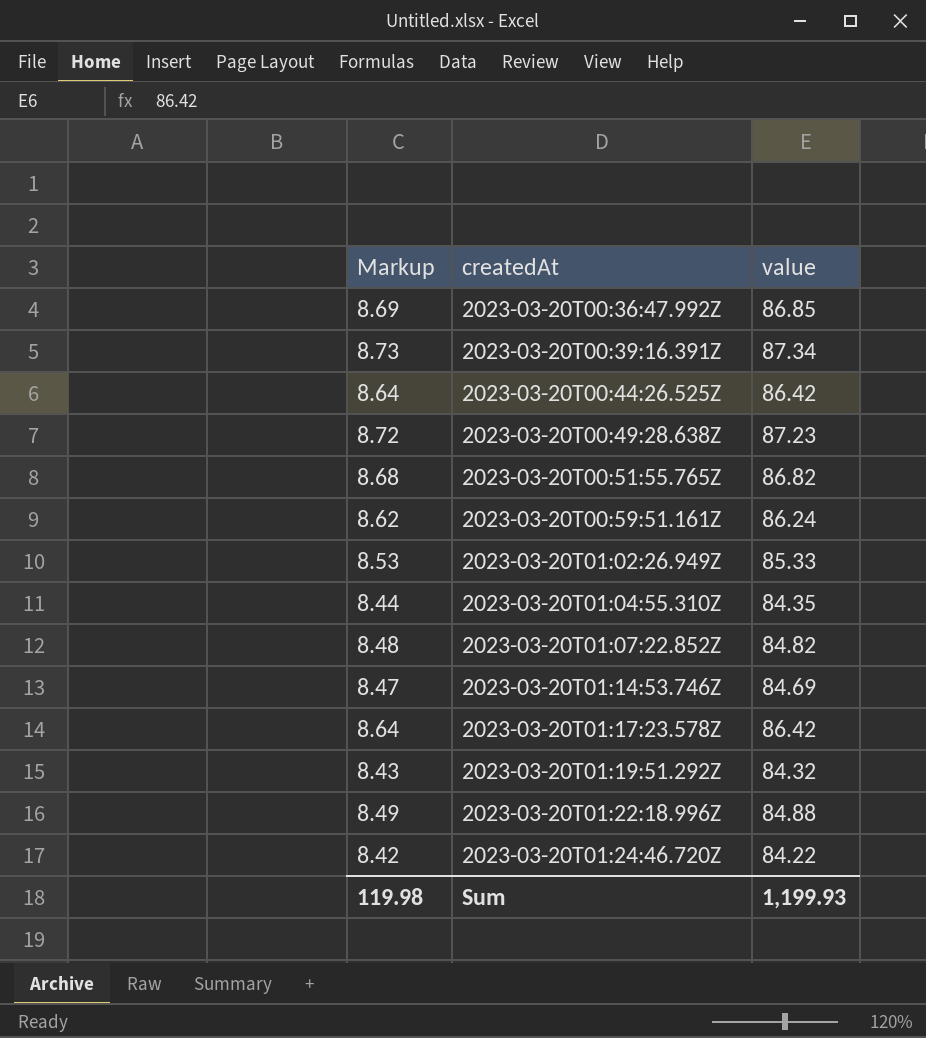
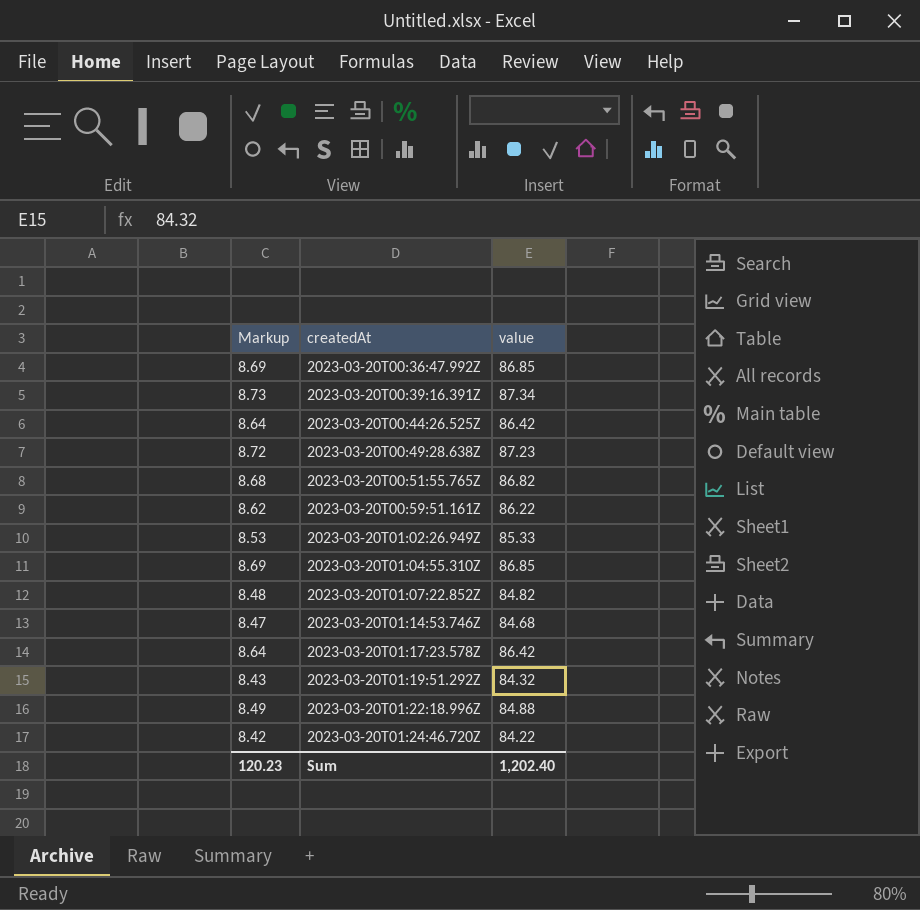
2023-03-20T00:59:51.161Z | value: 86.24 -> 86.22
2023-03-20T01:04:55.310Z | Markup: 8.44 -> 8.69
2023-03-20T01:04:55.310Z | value: 84.35 -> 86.85
2023-03-20T01:14:53.746Z | value: 84.69 -> 84.68
Sum | Markup: 119.98 -> 120.23
Sum | value: 1,199.93 -> 1,202.40

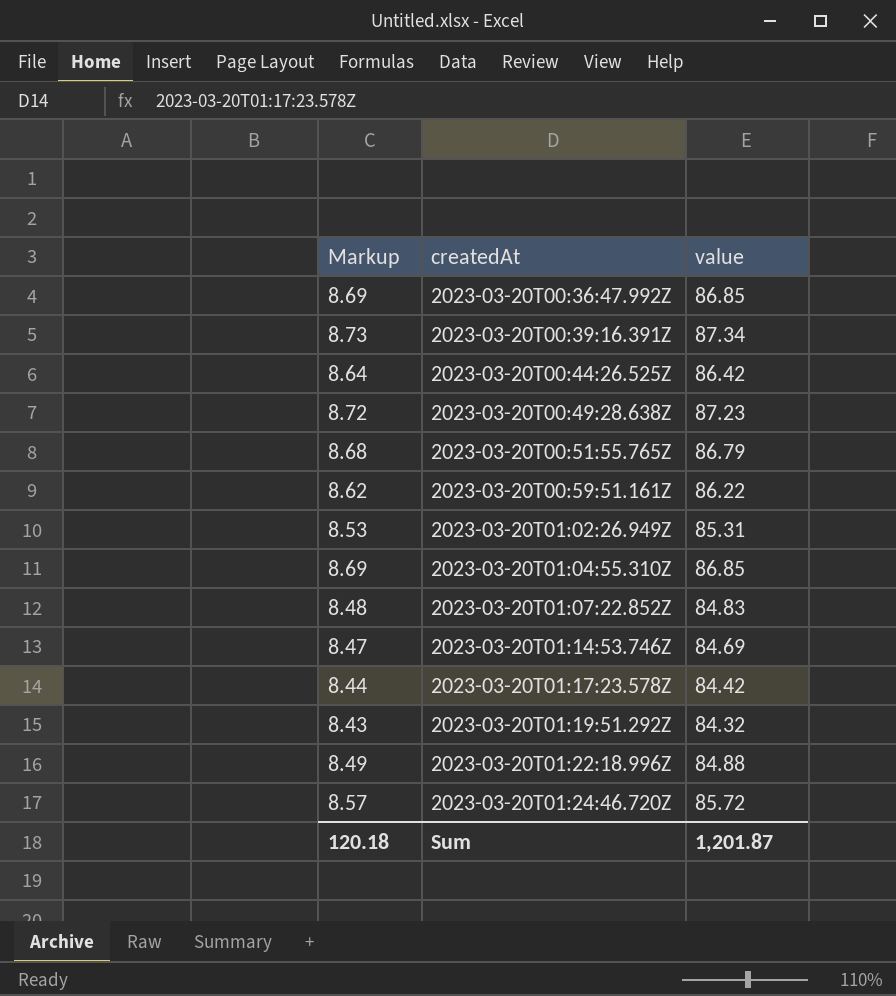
2023-03-20T00:51:55.765Z | value: 86.82 -> 86.79
2023-03-20T01:02:26.949Z | value: 85.33 -> 85.31
2023-03-20T01:07:22.852Z | value: 84.82 -> 84.83
2023-03-20T01:14:53.746Z | value: 84.68 -> 84.69
2023-03-20T01:17:23.578Z | Markup: 8.64 -> 8.44
2023-03-20T01:17:23.578Z | value: 86.42 -> 84.42
2023-03-20T01:24:46.720Z | Markup: 8.42 -> 8.57
2023-03-20T01:24:46.720Z | value: 84.22 -> 85.72
Sum | Markup: 120.23 -> 120.18
Sum | value: 1,202.40 -> 1,201.87

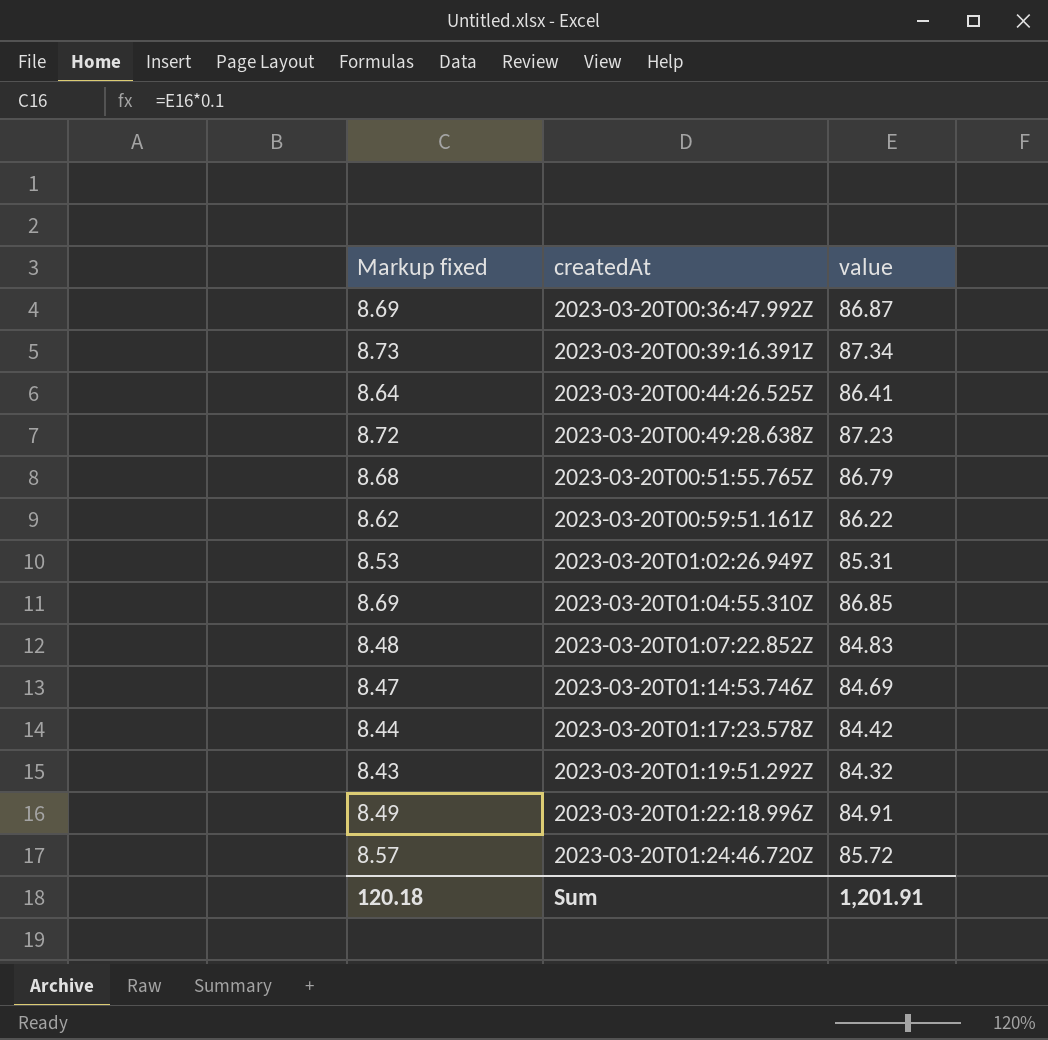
column name: Markup -> Markup fixed
2023-03-20T00:36:47.992Z | value: 86.85 -> 86.87
2023-03-20T00:44:26.525Z | value: 86.42 -> 86.41
2023-03-20T01:22:18.996Z | value: 84.88 -> 84.91
Sum | value: 1,201.87 -> 1,201.91

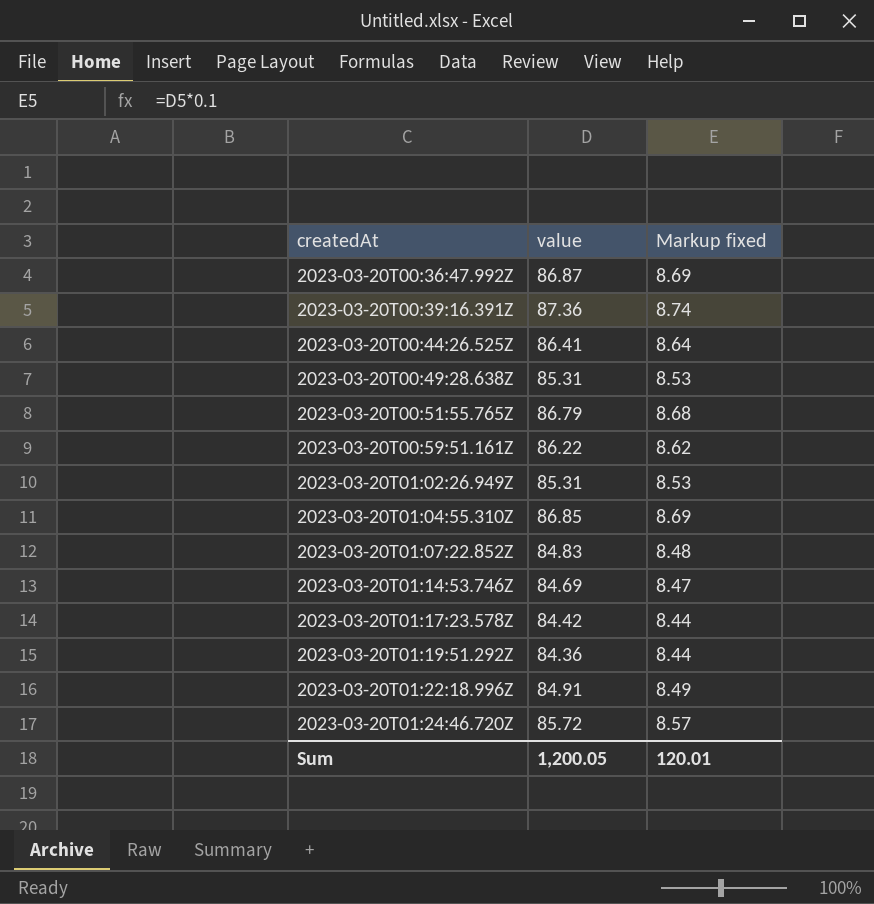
column Markup fixed | position: 1 -> 3
2023-03-20T00:39:16.391Z | value: 87.34 -> 87.36
2023-03-20T00:39:16.391Z | Markup fixed: 8.73 -> 8.74
2023-03-20T00:49:28.638Z | value: 87.23 -> 85.31
2023-03-20T00:49:28.638Z | Markup fixed: 8.72 -> 8.53
2023-03-20T01:19:51.292Z | value: 84.32 -> 84.36
2023-03-20T01:19:51.292Z | Markup fixed: 8.43 -> 8.44
Sum | value: 1,201.91 -> 1,200.05
Sum | Markup fixed: 120.18 -> 120.01

